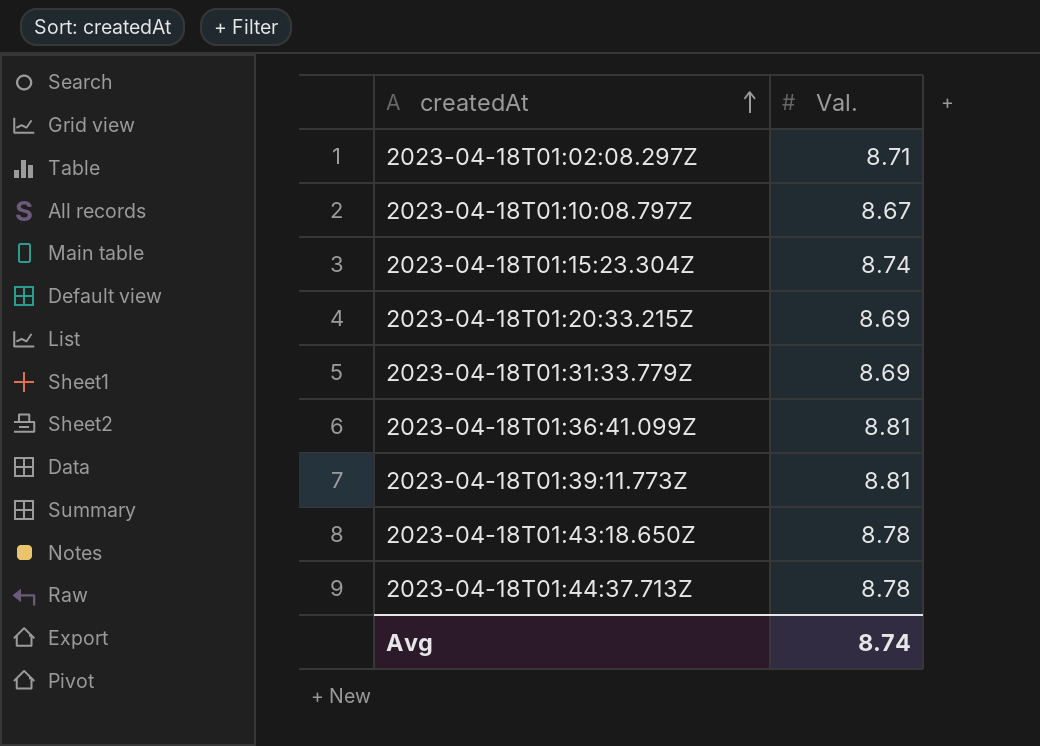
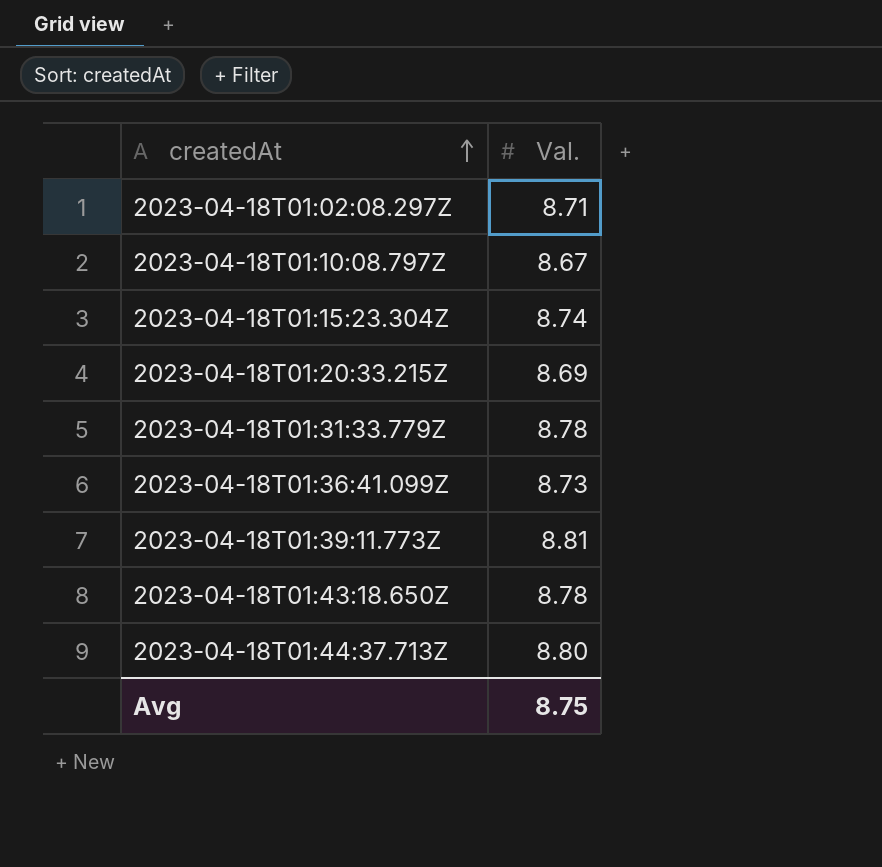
2023-04-18T01:31:33.779Z | Val.: 8.69 -> 8.78
2023-04-18T01:36:41.099Z | Val.: 8.81 -> 8.73
2023-04-18T01:44:37.713Z | Val.: 8.78 -> 8.80
Avg | Val.: 8.74 -> 8.75

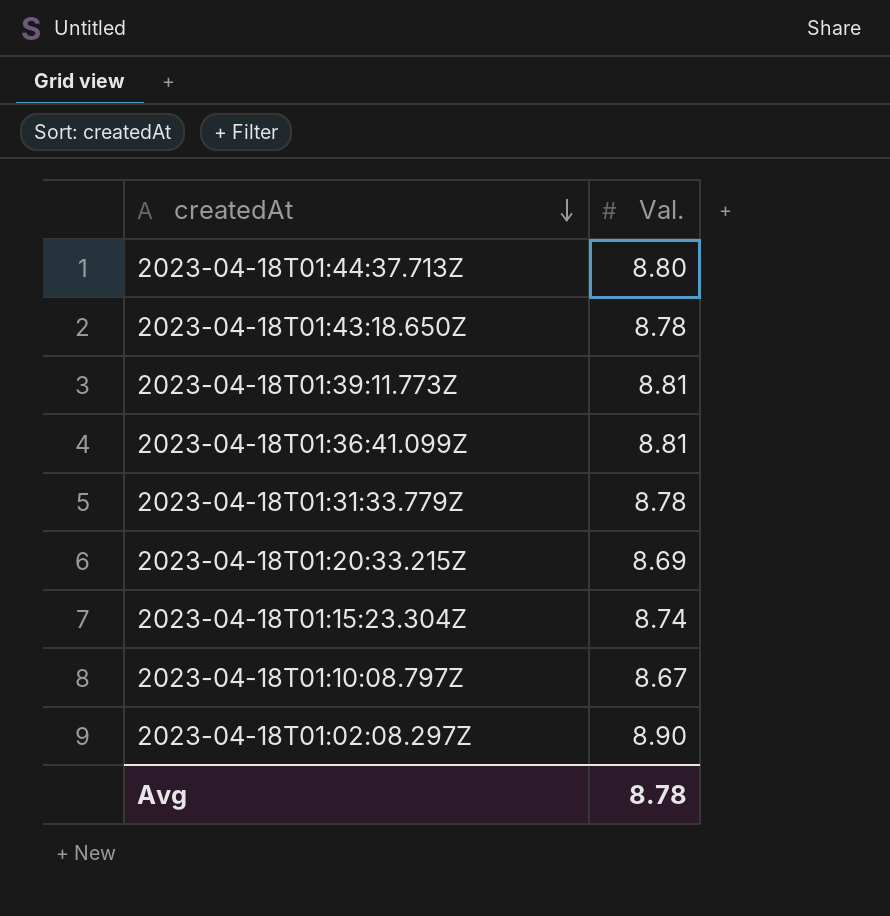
row order: createdAt ascending -> createdAt descending
2023-04-18T01:36:41.099Z | Val.: 8.73 -> 8.81
2023-04-18T01:02:08.297Z | Val.: 8.71 -> 8.90
Avg | Val.: 8.75 -> 8.78

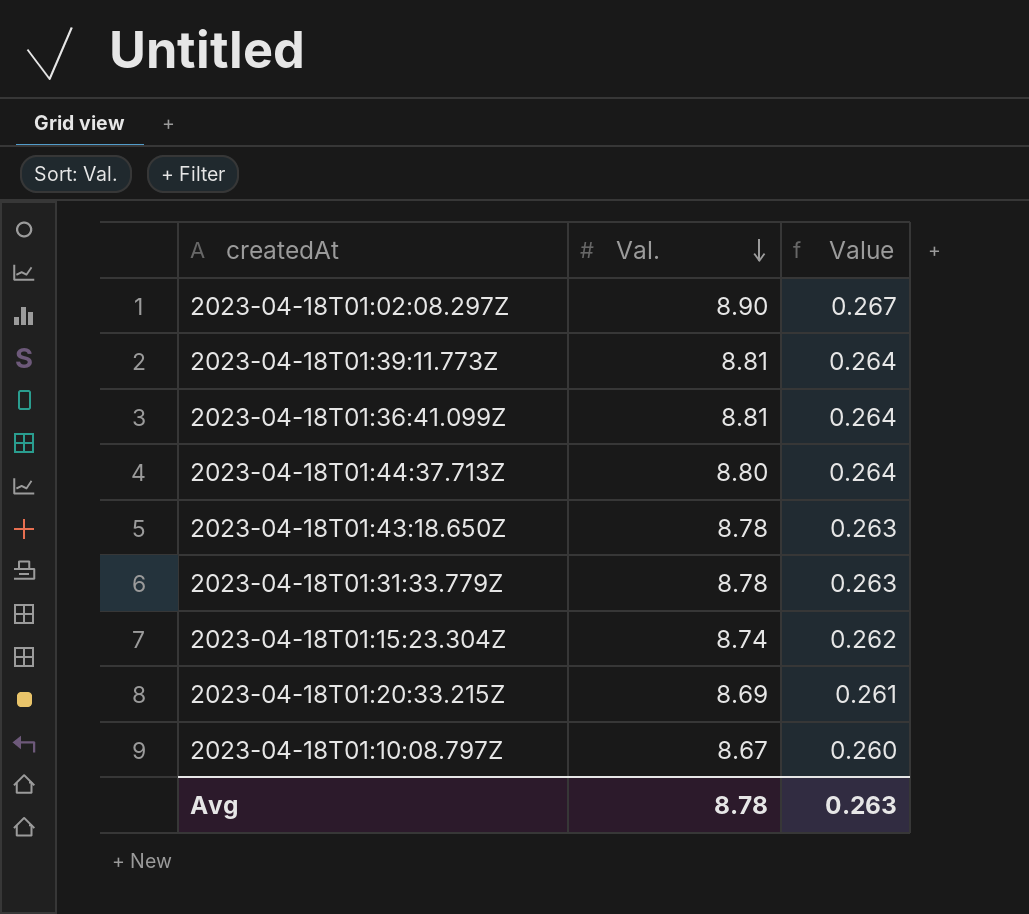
row order: createdAt descending -> Val. descending
column Value | formula: none -> [Val.] * 0.03

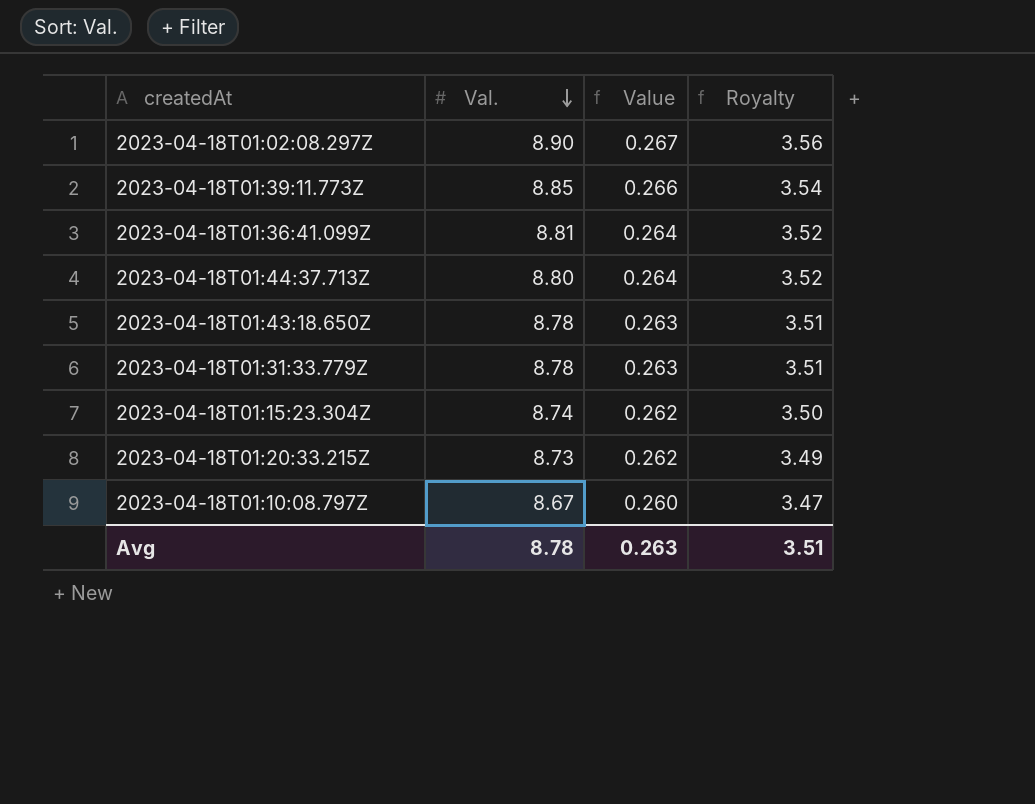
column Royalty | formula: none -> [Val.] * 0.4
2023-04-18T01:39:11.773Z | Val.: 8.81 -> 8.85
2023-04-18T01:39:11.773Z | Value: 0.264 -> 0.266
2023-04-18T01:20:33.215Z | Val.: 8.69 -> 8.73
2023-04-18T01:20:33.215Z | Value: 0.261 -> 0.262

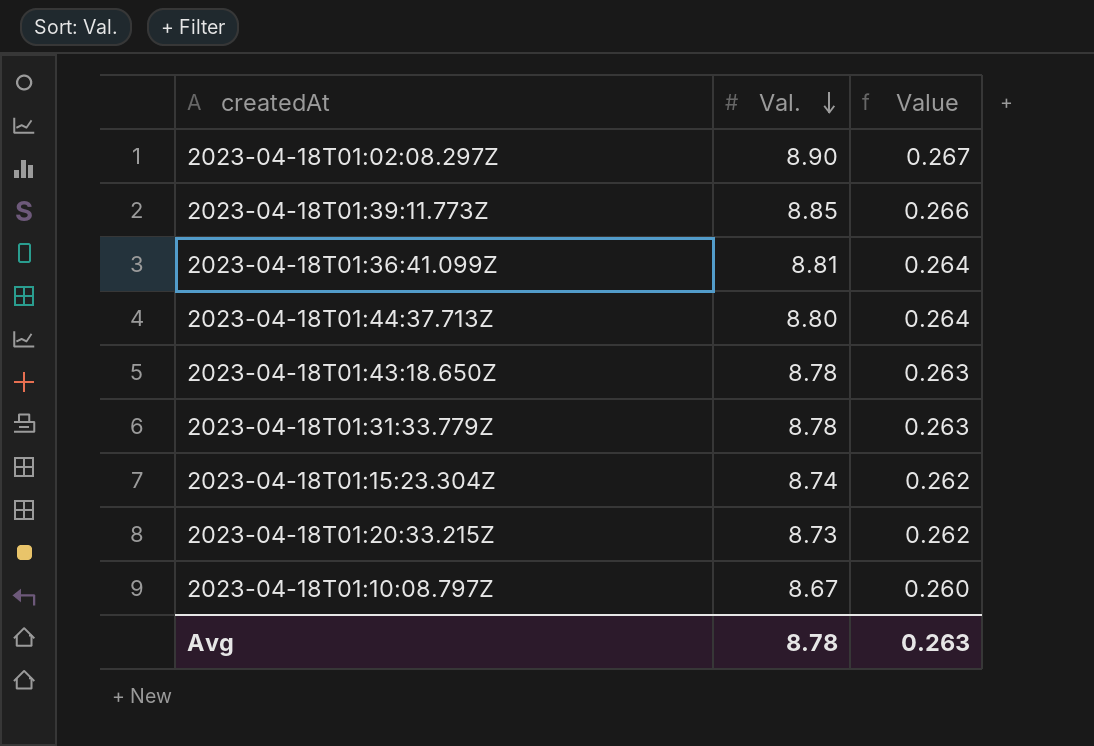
column Royalty | formula: [Val.] * 0.4 -> none

